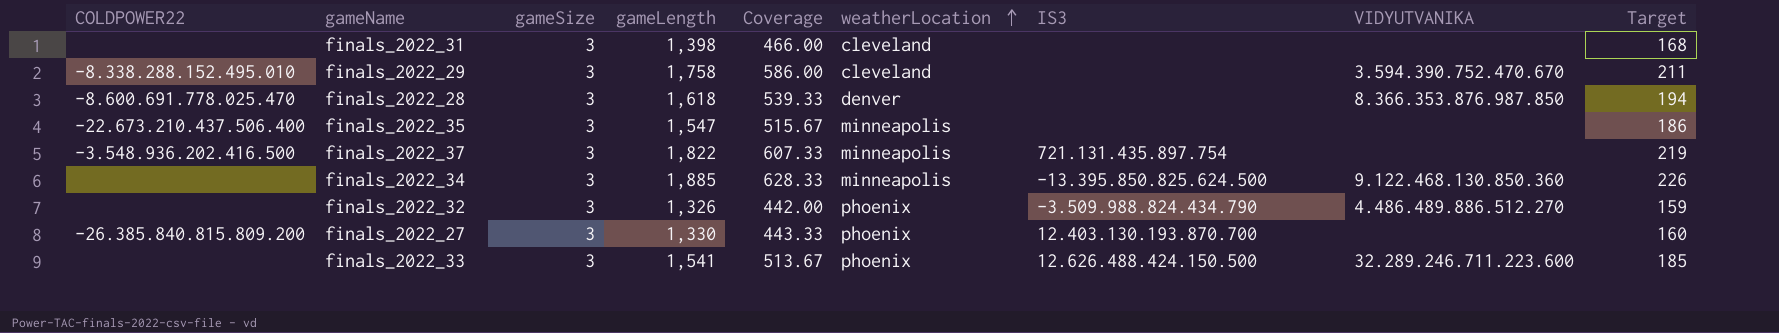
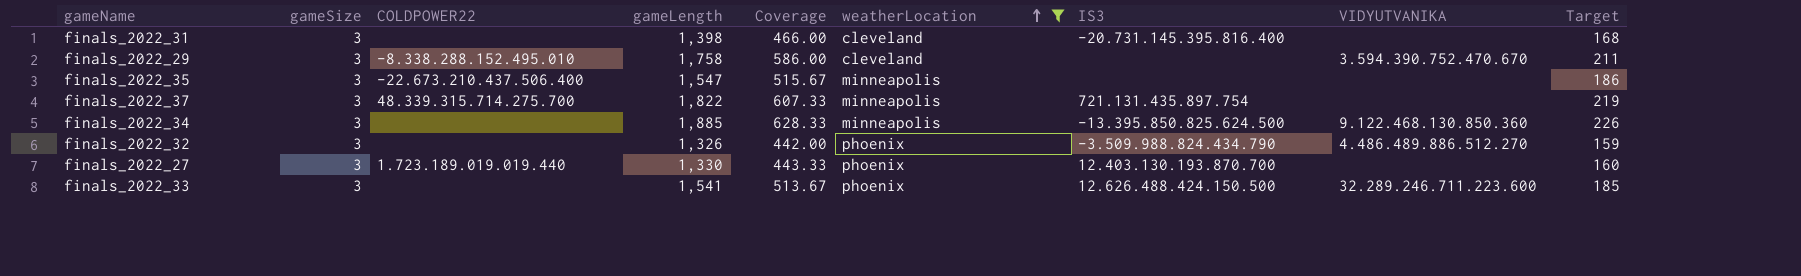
filter: none -> weatherLocation != denver
column COLDPOWER22 | position: 1 -> 3
finals_2022_31 | IS3: none -> -20.731.145.395.816.400
finals_2022_37 | COLDPOWER22: -3.548.936.202.416.500 -> 48.339.315.714.275.700
finals_2022_27 | COLDPOWER22: -26.385.840.815.809.200 -> 1.723.189.019.019.440

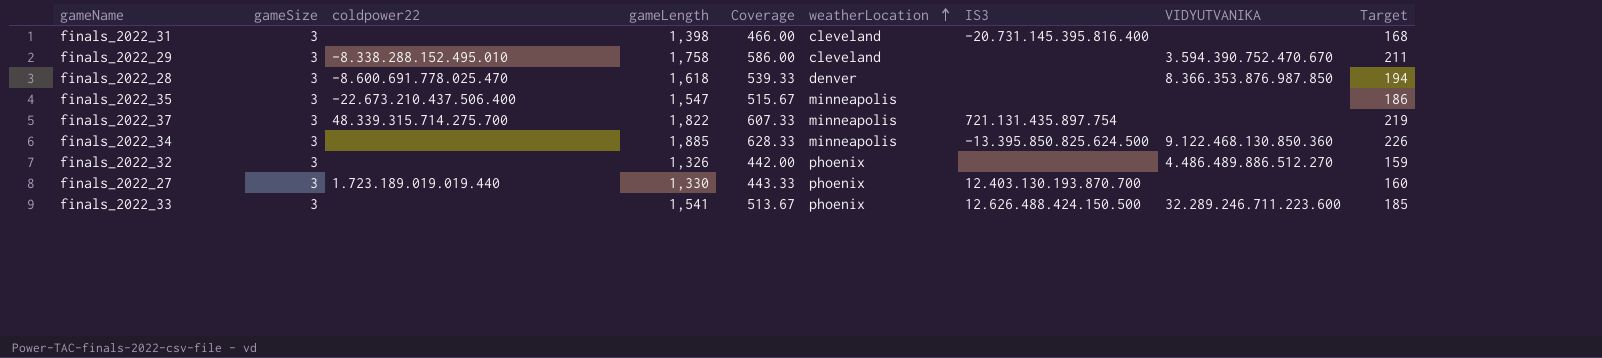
filter: weatherLocation != denver -> none
column name: COLDPOWER22 -> coldpower22
finals_2022_32 | IS3: -3.509.988.824.434.790 -> none

